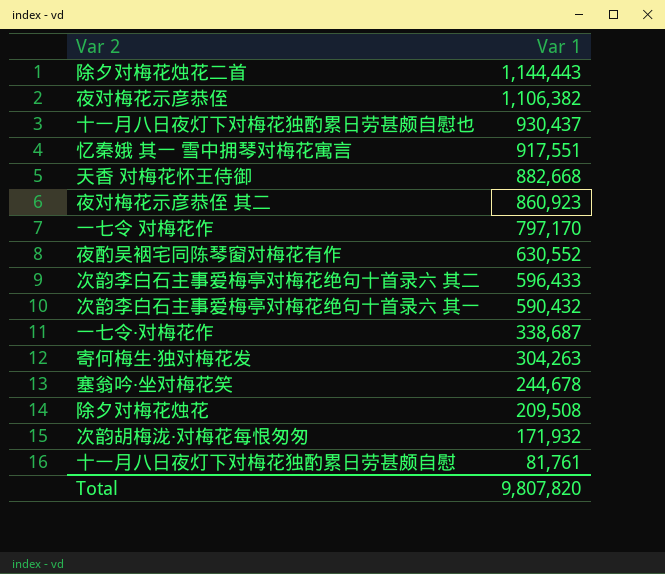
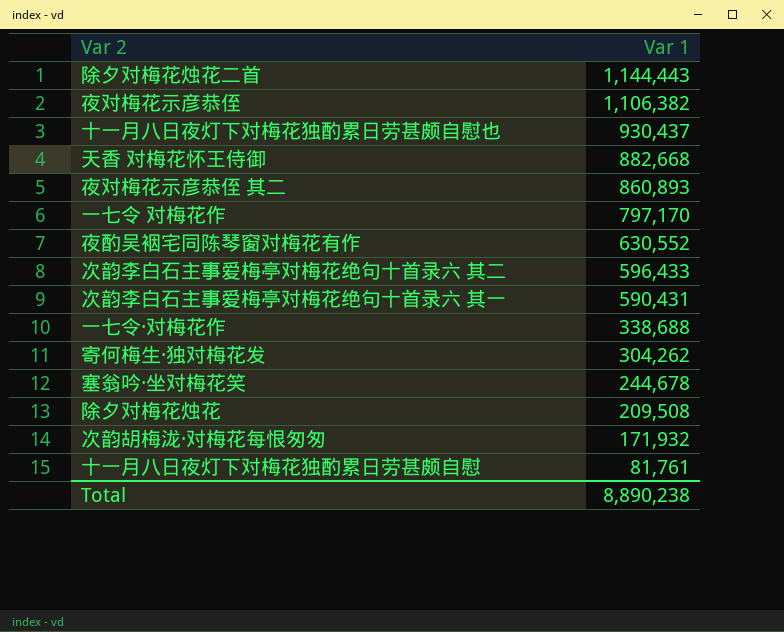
row 忆秦娥 其一 雪中拥琴对梅花寓言: 917,551 -> none
夜对梅花示彦恭侄 其二 | Var 1: 860,923 -> 860,893
次韵李白石主事爱梅亭对梅花绝句十首录六 其一 | Var 1: 590,432 -> 590,431
一七令·对梅花作 | Var 1: 338,687 -> 338,688
寄何梅生·独对梅花发 | Var 1: 304,263 -> 304,262
Total | Var 1: 9,807,820 -> 8,890,238

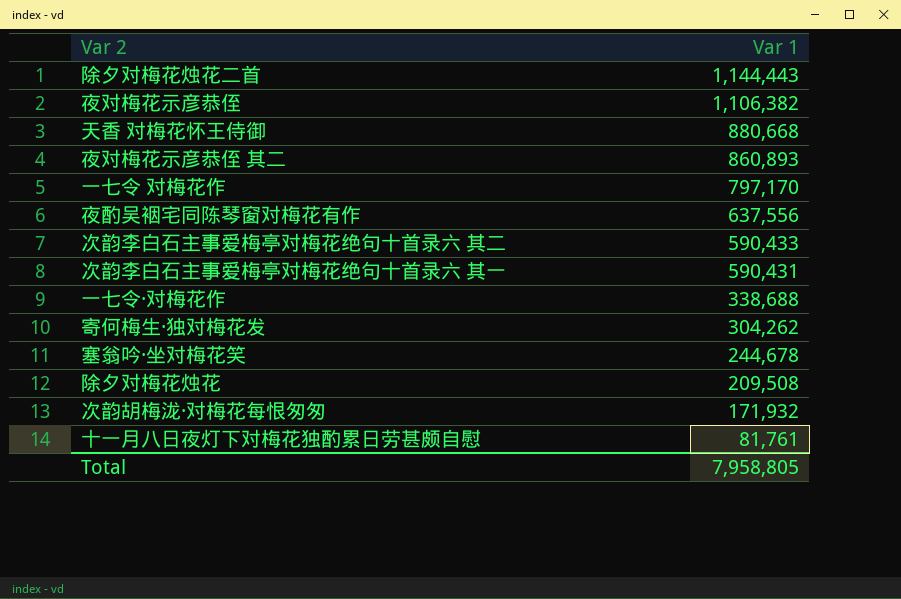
row 十一月八日夜灯下对梅花独酌累日劳甚颇自慰也: 930,437 -> none
天香 对梅花怀王侍御 | Var 1: 882,668 -> 880,668
夜酌吴裀宅同陈琴窗对梅花有作 | Var 1: 630,552 -> 637,556
次韵李白石主事爱梅亭对梅花绝句十首录六 其二 | Var 1: 596,433 -> 590,433
Total | Var 1: 8,890,238 -> 7,958,805

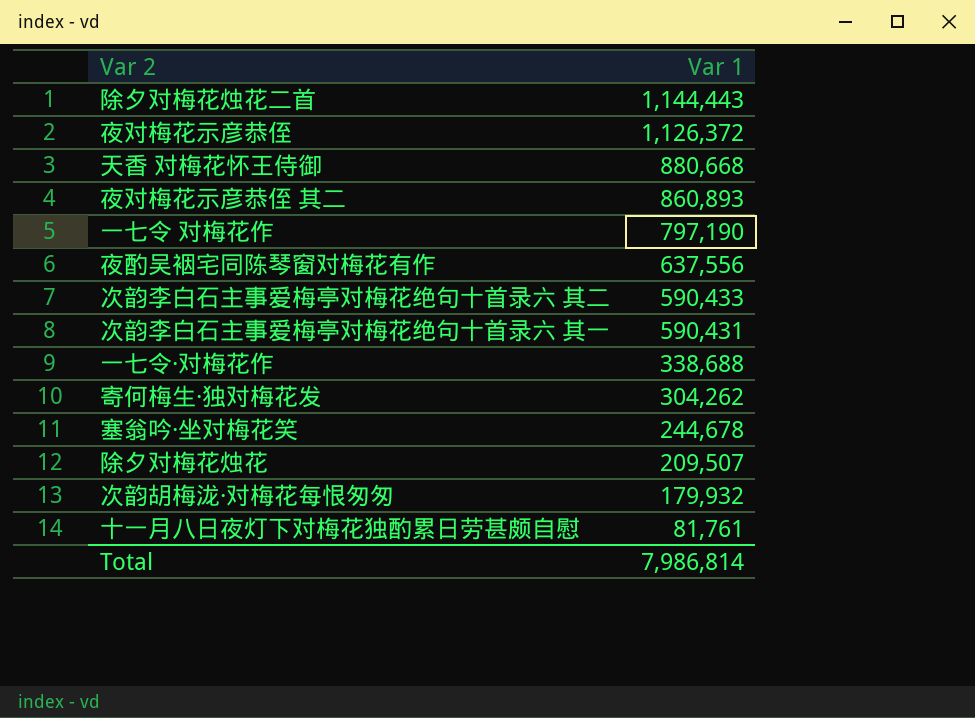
夜对梅花示彦恭侄 | Var 1: 1,106,382 -> 1,126,372
一七令 对梅花作 | Var 1: 797,170 -> 797,190
除夕对梅花烛花 | Var 1: 209,508 -> 209,507
次韵胡梅泷·对梅花每恨匆匆 | Var 1: 171,932 -> 179,932
Total | Var 1: 7,958,805 -> 7,986,814

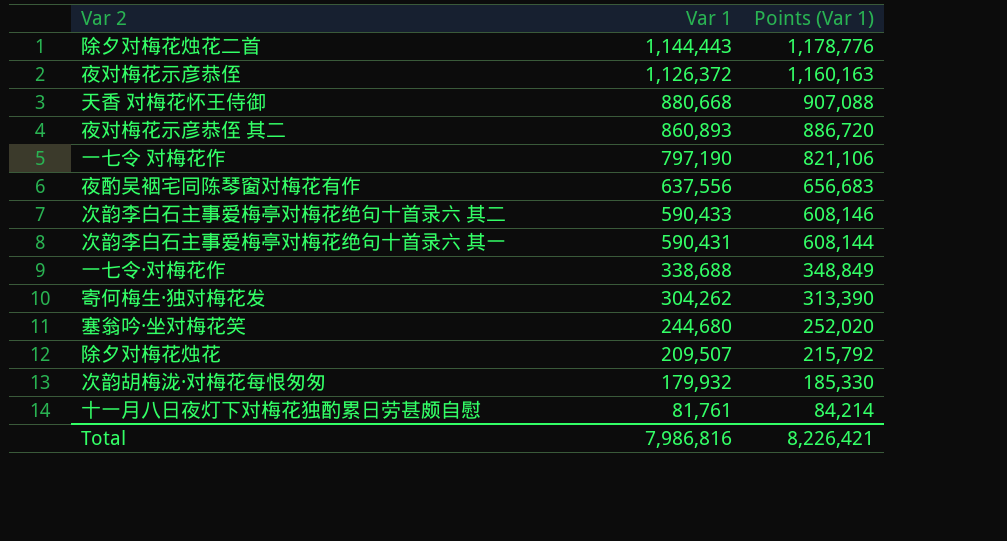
column Points (Var 1) | formula: none -> [Var 1] * 1.03
塞翁吟·坐对梅花笑 | Var 1: 244,678 -> 244,680
Total | Var 1: 7,986,814 -> 7,986,816

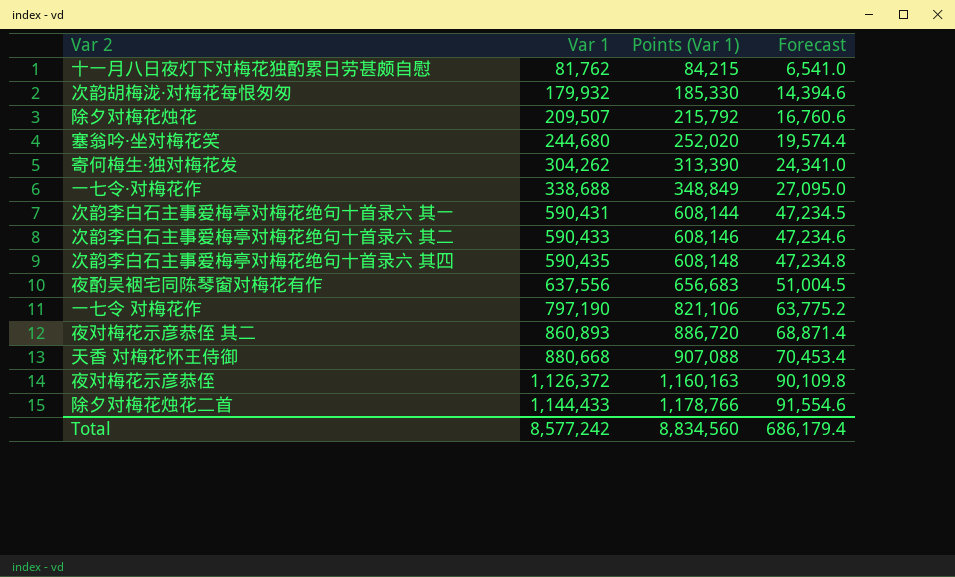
row order: Var 1 descending -> Var 1 ascending
column Forecast | formula: none -> [Var 1] * 0.08
十一月八日夜灯下对梅花独酌累日劳甚颇自慰 | Var 1: 81,761 -> 81,762
十一月八日夜灯下对梅花独酌累日劳甚颇自慰 | Points (Var 1): 84,214 -> 84,215
row 次韵李白石主事爱梅亭对梅花绝句十首录六 其四: none -> 590,435 | 608,148 | 47,234.8
除夕对梅花烛花二首 | Var 1: 1,144,443 -> 1,144,433
除夕对梅花烛花二首 | Points (Var 1): 1,178,776 -> 1,178,766
Total | Var 1: 7,986,816 -> 8,577,242
Total | Points (Var 1): 8,226,421 -> 8,834,560

